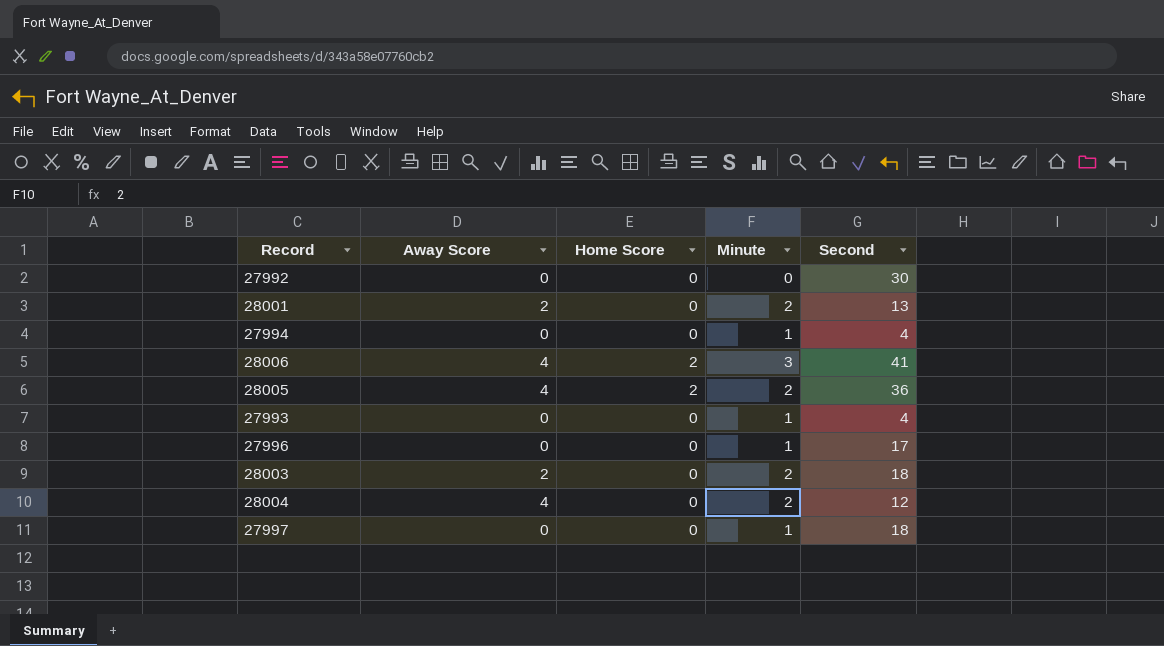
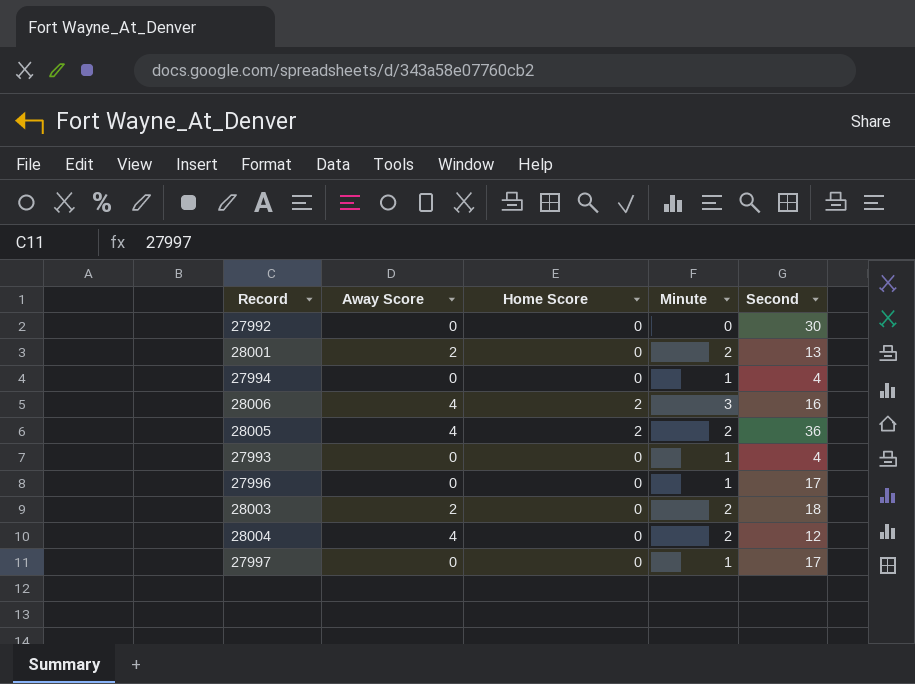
28006 | Second: 41 -> 16
27997 | Second: 18 -> 17

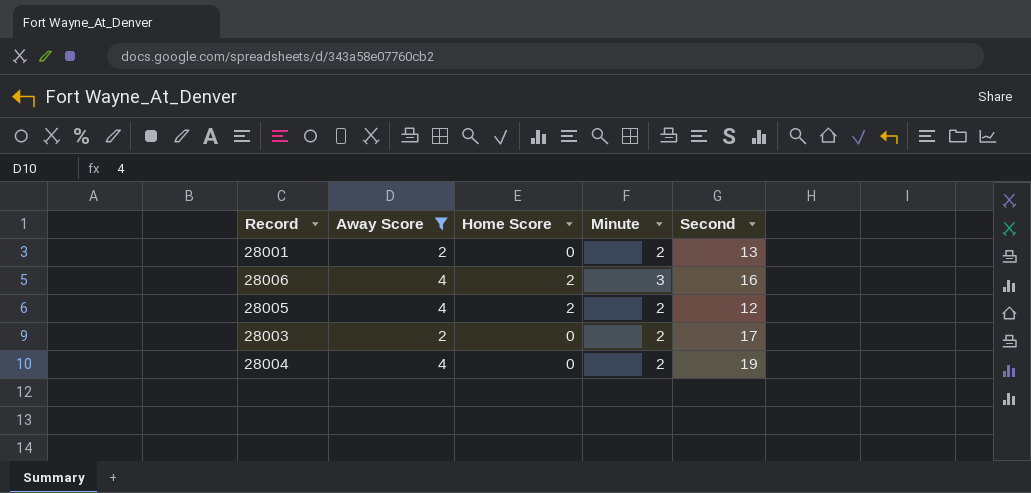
filter: none -> Away Score != 0
28005 | Second: 36 -> 12
28003 | Second: 18 -> 17
28004 | Second: 12 -> 19

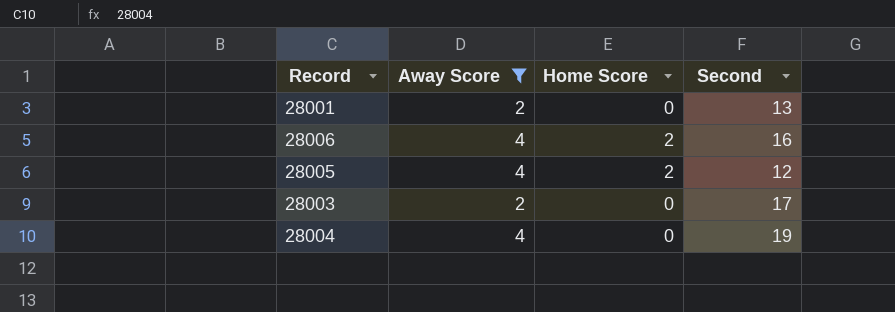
column Minute | position: 4 -> none

